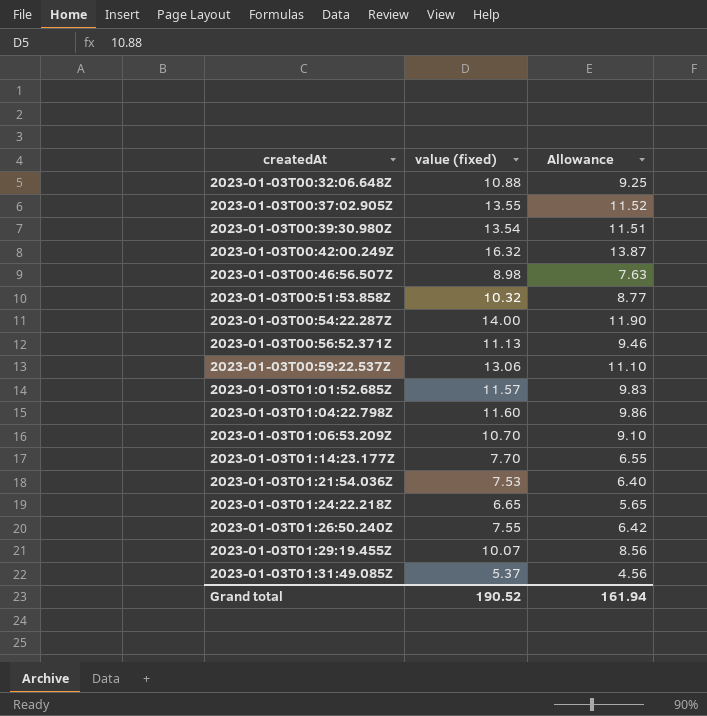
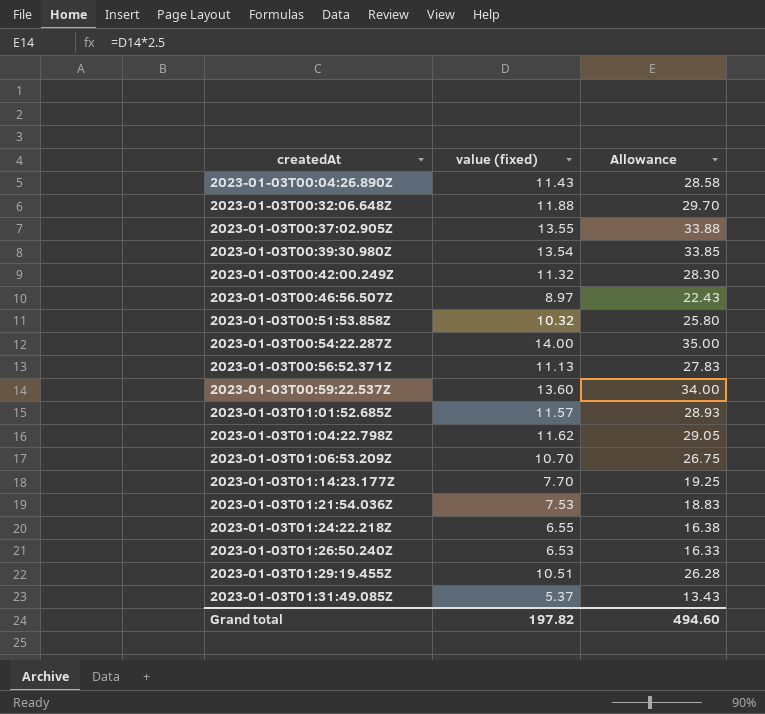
column Allowance | formula: [value (fixed)] * 0.85 -> [value (fixed)] * 2.5
row 2023-01-03T00:04:26.890Z: none -> 11.43 | 28.58
2023-01-03T00:32:06.648Z | value (fixed): 10.88 -> 11.88
2023-01-03T00:42:00.249Z | value (fixed): 16.32 -> 11.32
2023-01-03T00:46:56.507Z | value (fixed): 8.98 -> 8.97
2023-01-03T00:59:22.537Z | value (fixed): 13.06 -> 13.60
2023-01-03T01:04:22.798Z | value (fixed): 11.60 -> 11.62
2023-01-03T01:24:22.218Z | value (fixed): 6.65 -> 6.55
2023-01-03T01:26:50.240Z | value (fixed): 7.55 -> 6.53
2023-01-03T01:29:19.455Z | value (fixed): 10.07 -> 10.51
Grand total | value (fixed): 190.52 -> 197.82
Grand total | Allowance: 161.94 -> 494.60

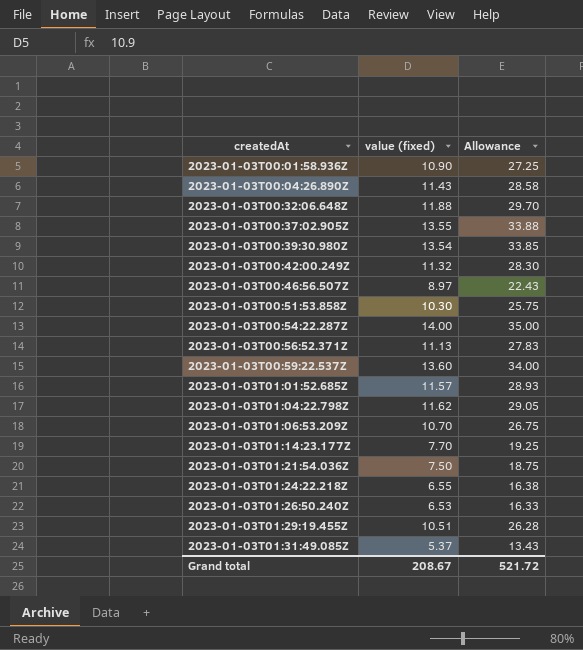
row 2023-01-03T00:01:58.936Z: none -> 10.90 | 27.25
2023-01-03T00:51:53.858Z | value (fixed): 10.32 -> 10.30
2023-01-03T00:51:53.858Z | Allowance: 25.80 -> 25.75
2023-01-03T01:21:54.036Z | value (fixed): 7.53 -> 7.50
2023-01-03T01:21:54.036Z | Allowance: 18.83 -> 18.75
Grand total | value (fixed): 197.82 -> 208.67
Grand total | Allowance: 494.60 -> 521.72

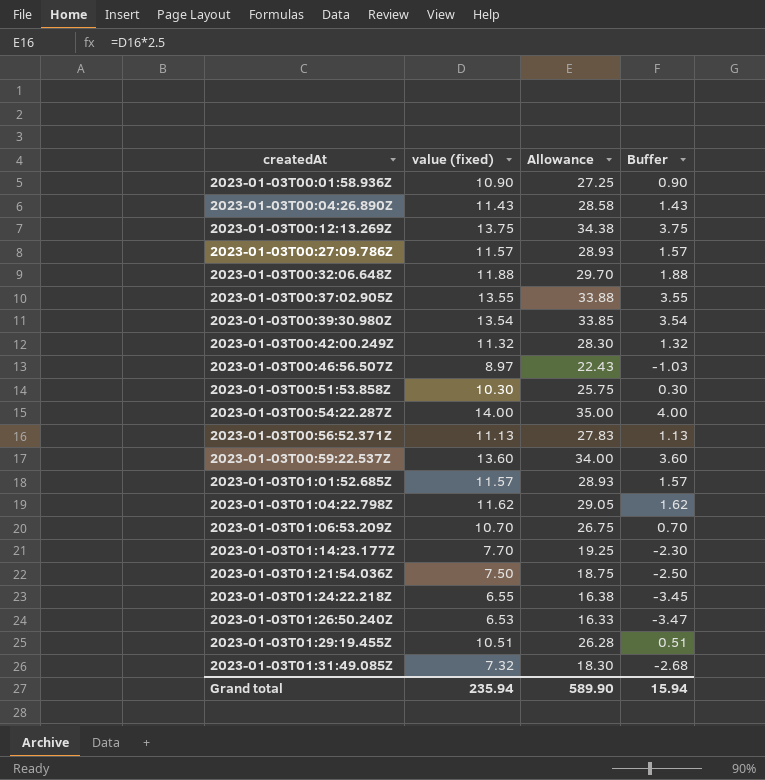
column Buffer | formula: none -> [value (fixed)] - 10
row 2023-01-03T00:12:13.269Z: none -> 13.75 | 34.38 | 3.75
row 2023-01-03T00:27:09.786Z: none -> 11.57 | 28.93 | 1.57
2023-01-03T01:31:49.085Z | value (fixed): 5.37 -> 7.32
2023-01-03T01:31:49.085Z | Allowance: 13.43 -> 18.30
Grand total | value (fixed): 208.67 -> 235.94
Grand total | Allowance: 521.72 -> 589.90

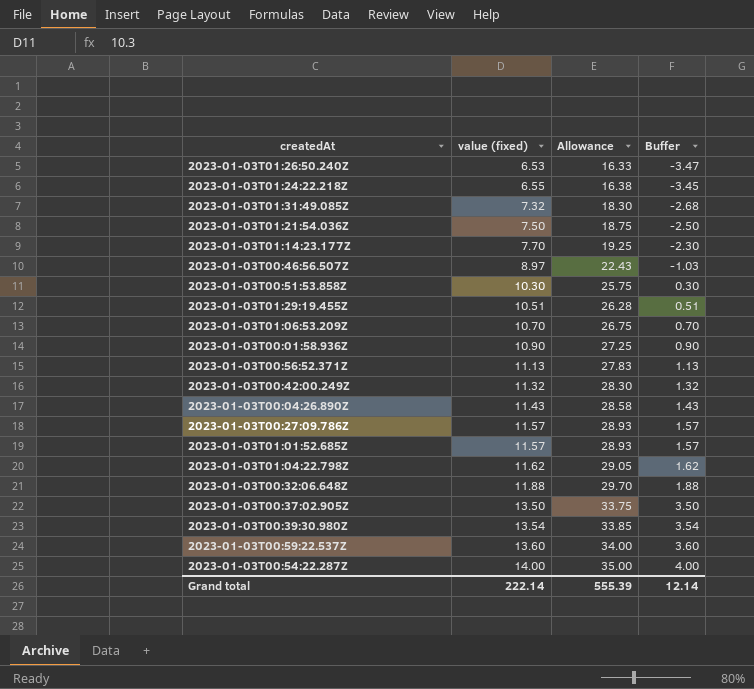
row order: createdAt ascending -> value (fixed) ascending
row 2023-01-03T00:12:13.269Z: 13.75 | 34.38 | 3.75 -> none
2023-01-03T00:37:02.905Z | value (fixed): 13.55 -> 13.50
2023-01-03T00:37:02.905Z | Allowance: 33.88 -> 33.75
2023-01-03T00:37:02.905Z | Buffer: 3.55 -> 3.50
Grand total | value (fixed): 235.94 -> 222.14
Grand total | Allowance: 589.90 -> 555.39
Grand total | Buffer: 15.94 -> 12.14

